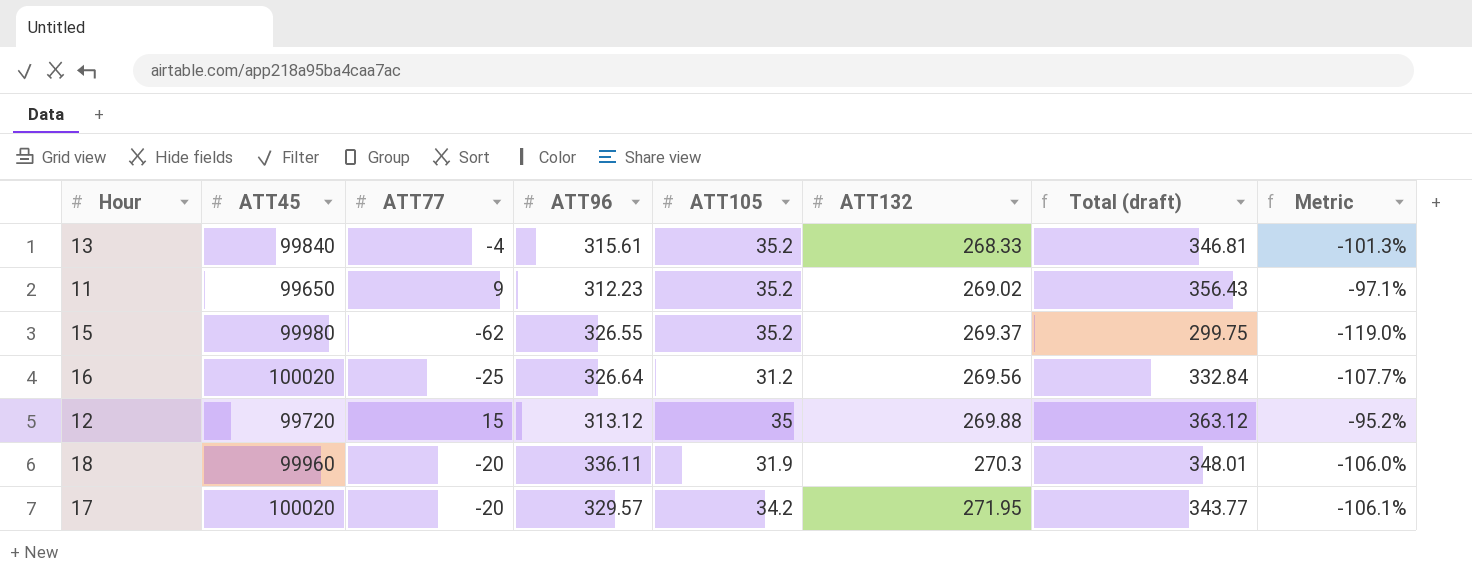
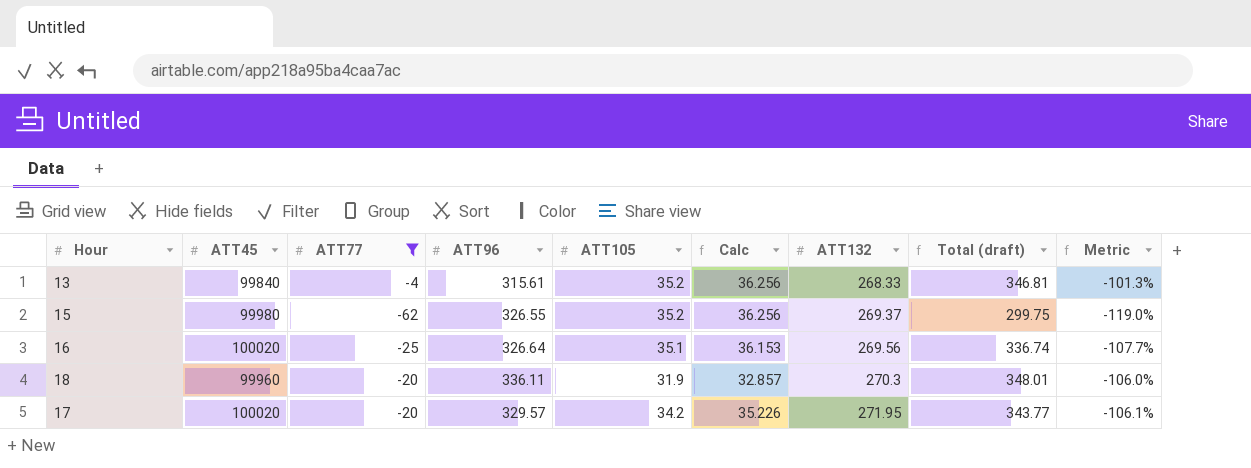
filter: none -> ATT77 <= -4
column Calc | formula: none -> [ATT105] * 1.03
16 | ATT105: 31.2 -> 35.1
16 | Total (draft): 332.84 -> 336.74

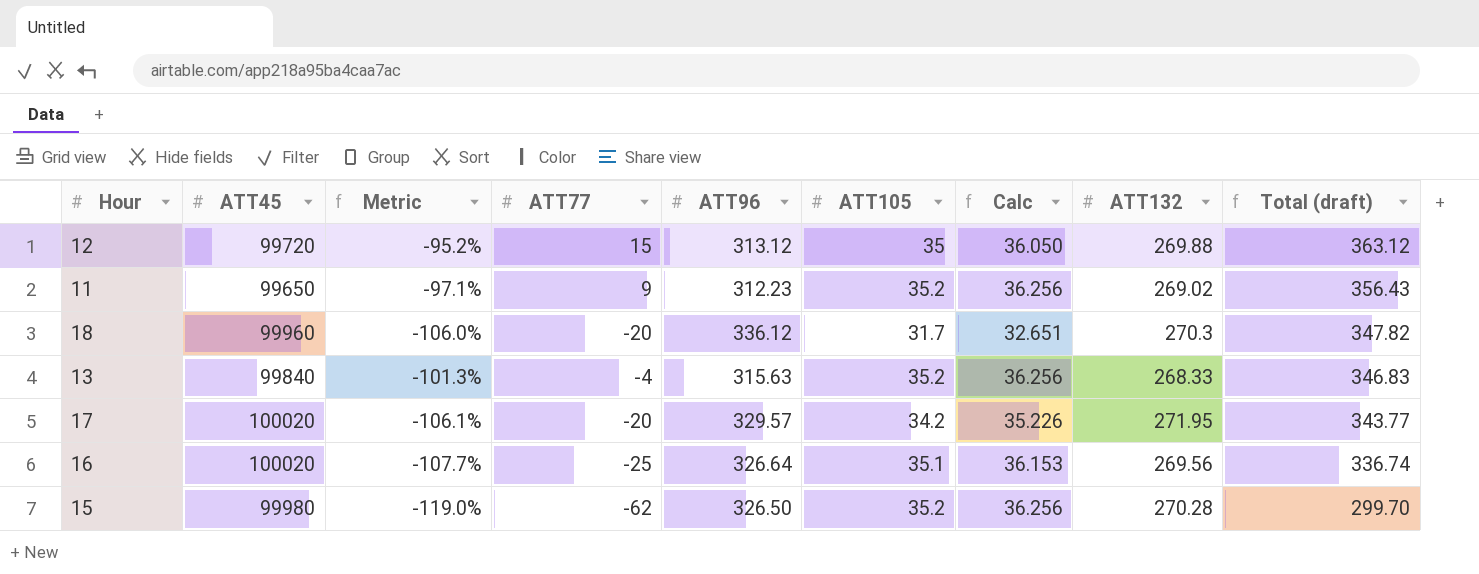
filter: ATT77 <= -4 -> none
row order: ATT132 ascending -> Total (draft) descending
column Metric | position: 9 -> 3
18 | ATT96: 336.11 -> 336.12
18 | ATT105: 31.9 -> 31.7
18 | Calc: 32.857 -> 32.651
18 | Total (draft): 348.01 -> 347.82
13 | ATT96: 315.61 -> 315.63
13 | Total (draft): 346.81 -> 346.83
15 | ATT96: 326.55 -> 326.50
15 | ATT132: 269.37 -> 270.28
15 | Total (draft): 299.75 -> 299.70

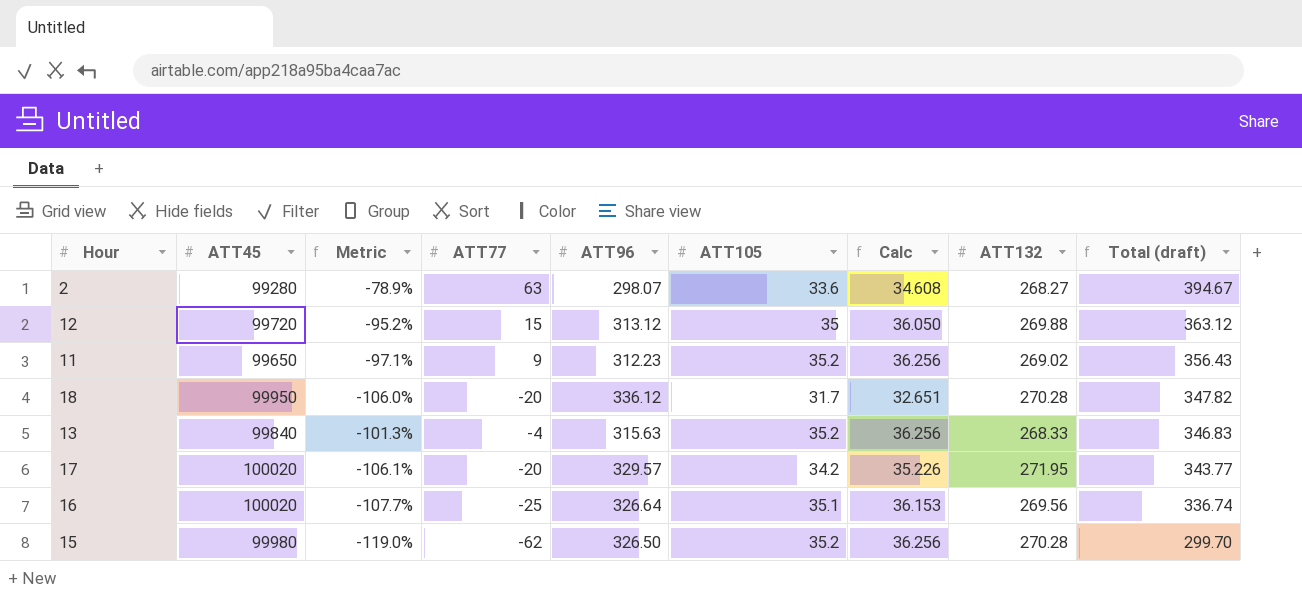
row 2: none -> 99280 | -78.9% | 63 | 298.07 | 33.6 | 34.608 | 268.27 | 394.67
18 | ATT45: 99960 -> 99950
18 | ATT132: 270.3 -> 270.28

